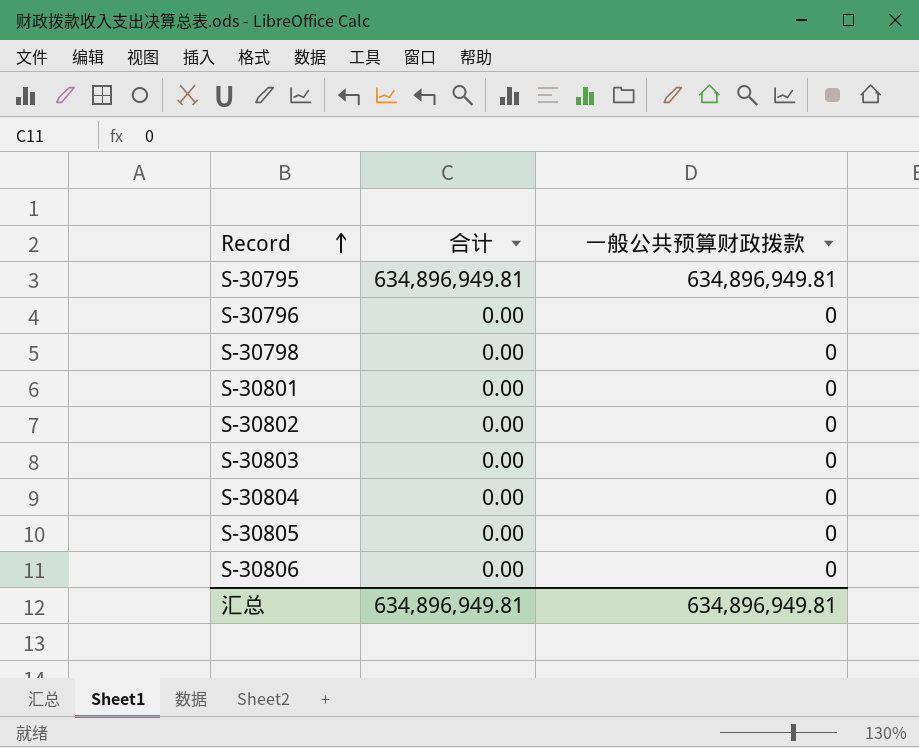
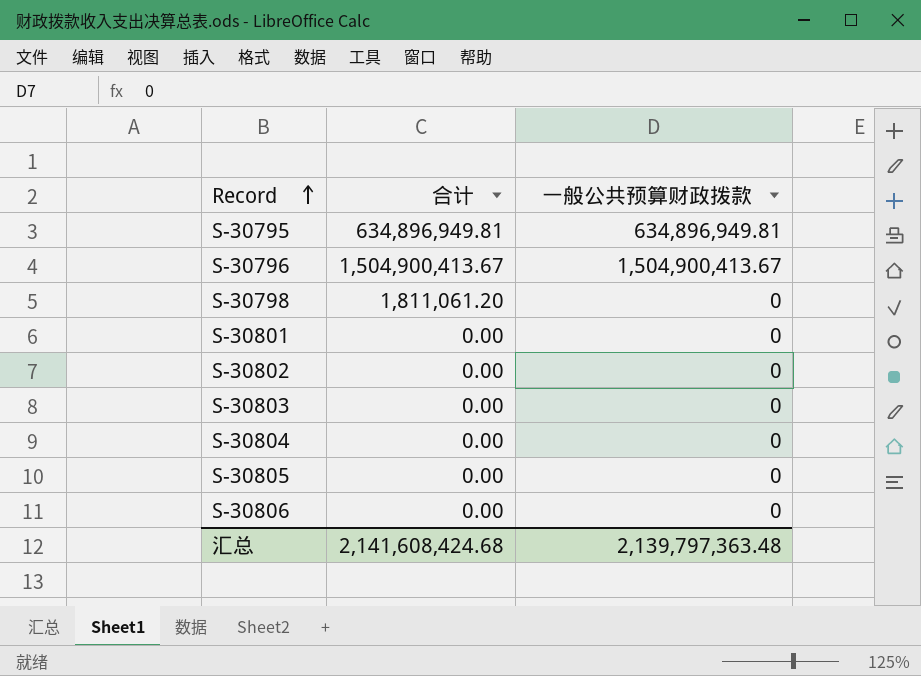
S-30796 | 合计: 0.00 -> 1,504,900,413.67
S-30796 | 一般公共预算财政拨款: 0 -> 1,504,900,413.67
S-30798 | 合计: 0.00 -> 1,811,061.20
汇总 | 合计: 634,896,949.81 -> 2,141,608,424.68
汇总 | 一般公共预算财政拨款: 634,896,949.81 -> 2,139,797,363.48

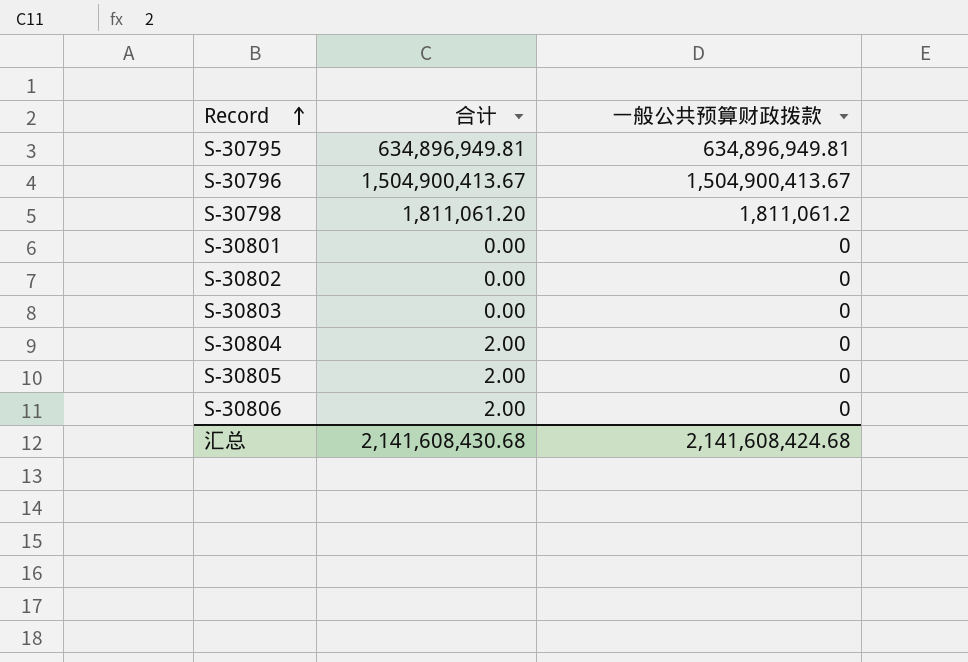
S-30798 | 一般公共预算财政拨款: 0 -> 1,811,061.2
S-30804 | 合计: 0.00 -> 2.00
S-30805 | 合计: 0.00 -> 2.00
S-30806 | 合计: 0.00 -> 2.00
汇总 | 合计: 2,141,608,424.68 -> 2,141,608,430.68
汇总 | 一般公共预算财政拨款: 2,139,797,363.48 -> 2,141,608,424.68

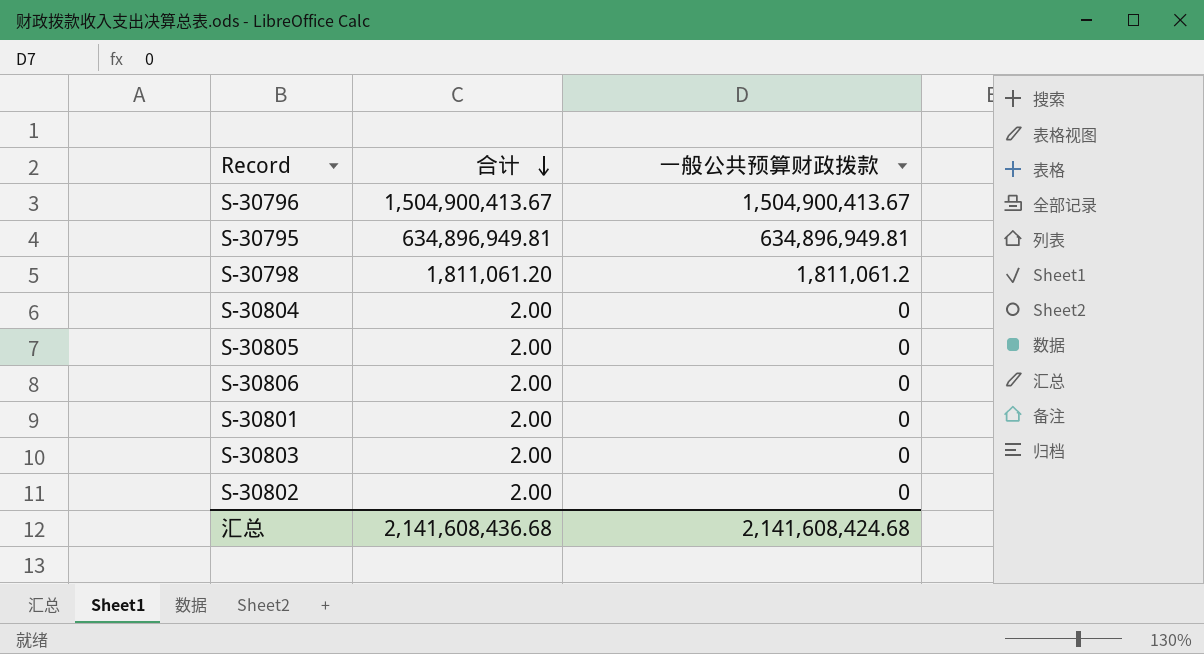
row order: Record ascending -> 合计 descending
S-30801 | 合计: 0.00 -> 2.00
S-30803 | 合计: 0.00 -> 2.00
S-30802 | 合计: 0.00 -> 2.00
汇总 | 合计: 2,141,608,430.68 -> 2,141,608,436.68

